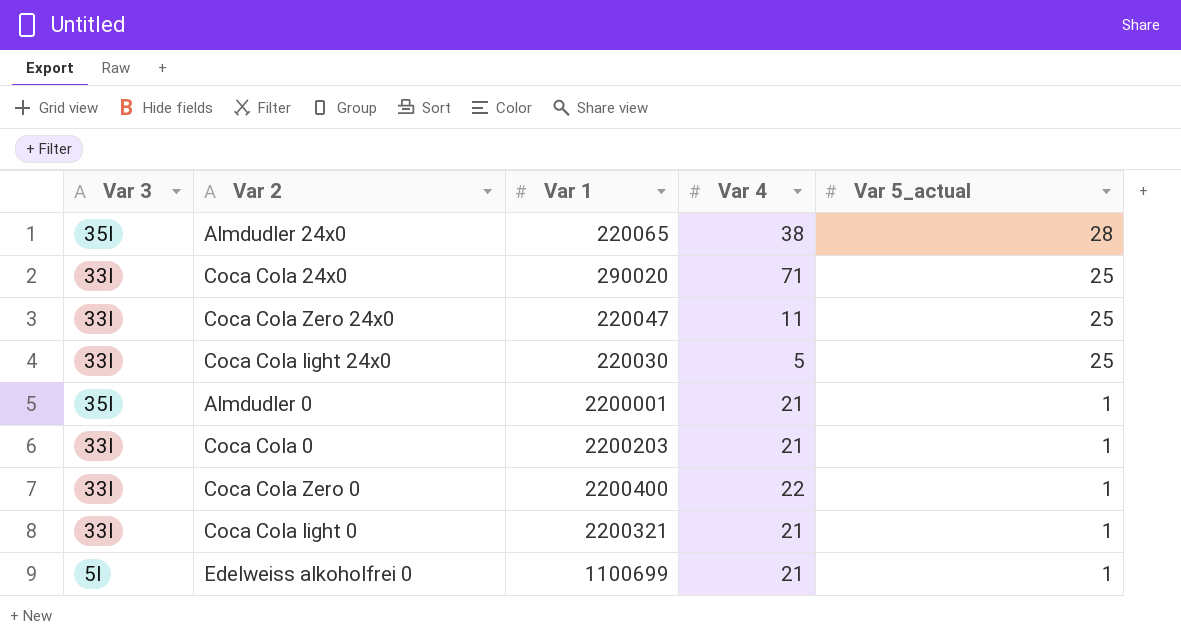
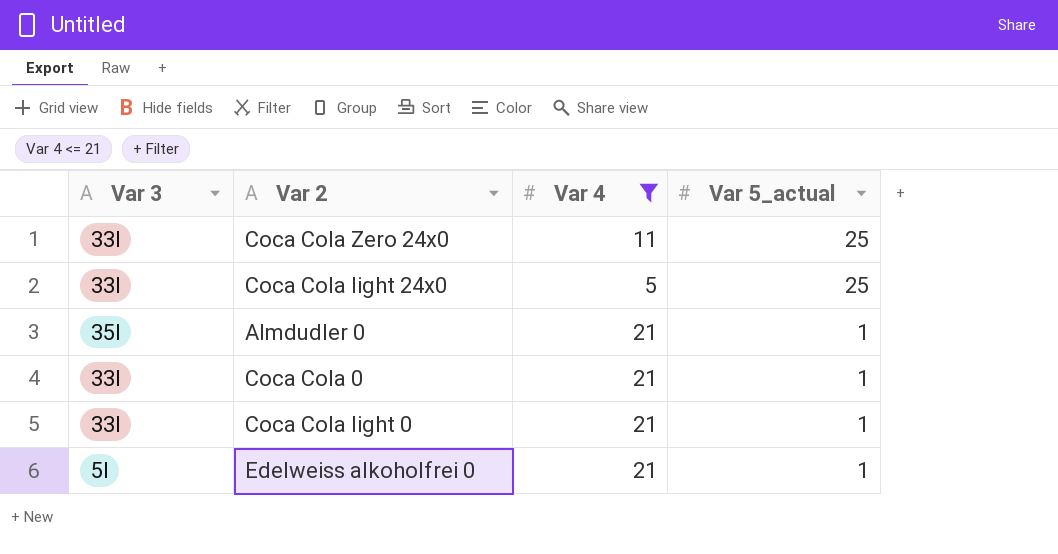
filter: none -> Var 4 <= 21
column Var 1 | position: 3 -> none

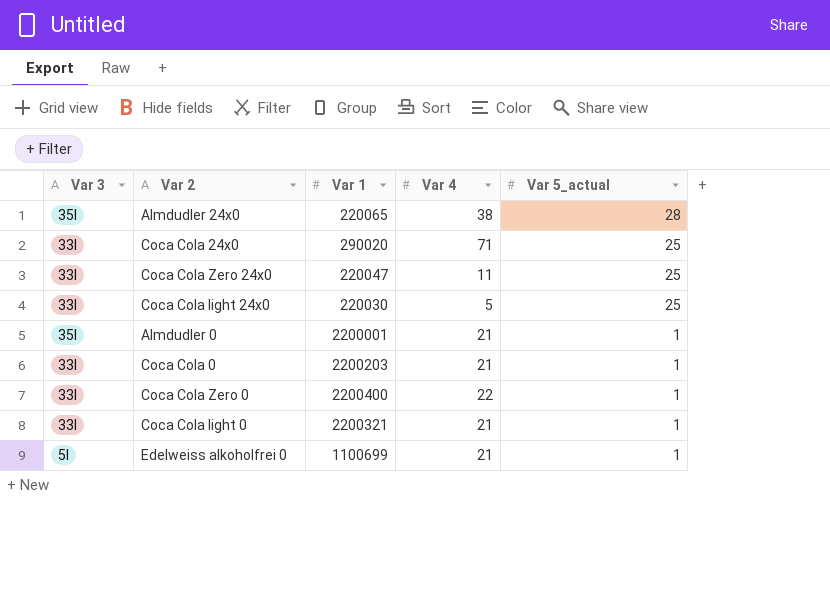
filter: Var 4 <= 21 -> none
column Var 1 | position: none -> 3

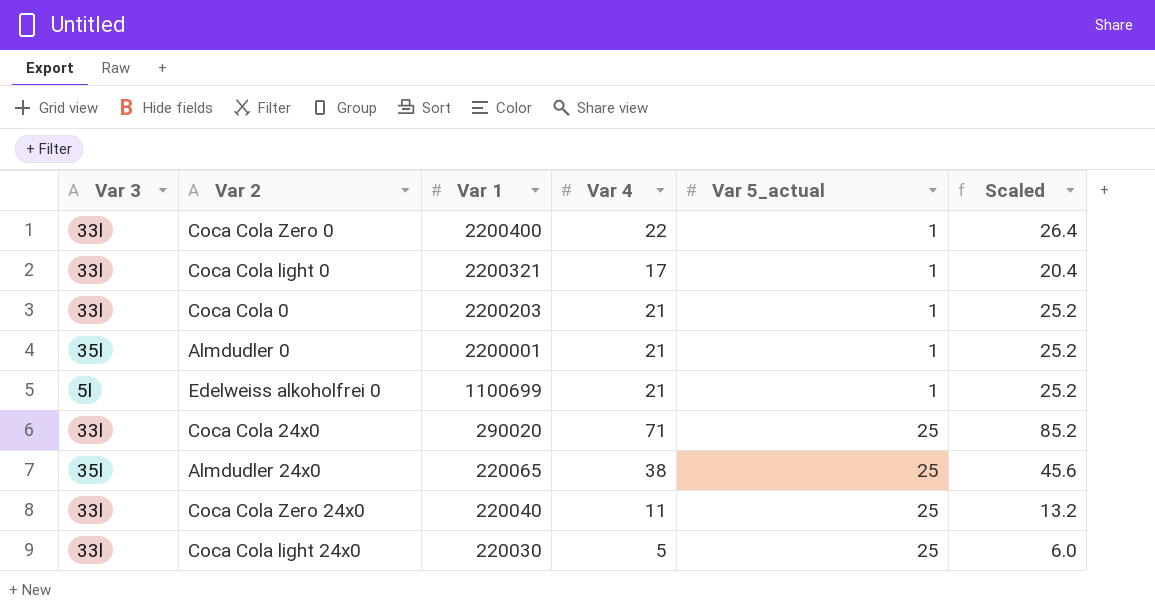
row order: Var 5_actual descending -> Var 1 descending
column Scaled | formula: none -> [Var 4] * 1.2
Coca Cola light 0 | Var 4: 21 -> 17
Almdudler 24x0 | Var 5_actual: 28 -> 25
Coca Cola Zero 24x0 | Var 1: 220047 -> 220040

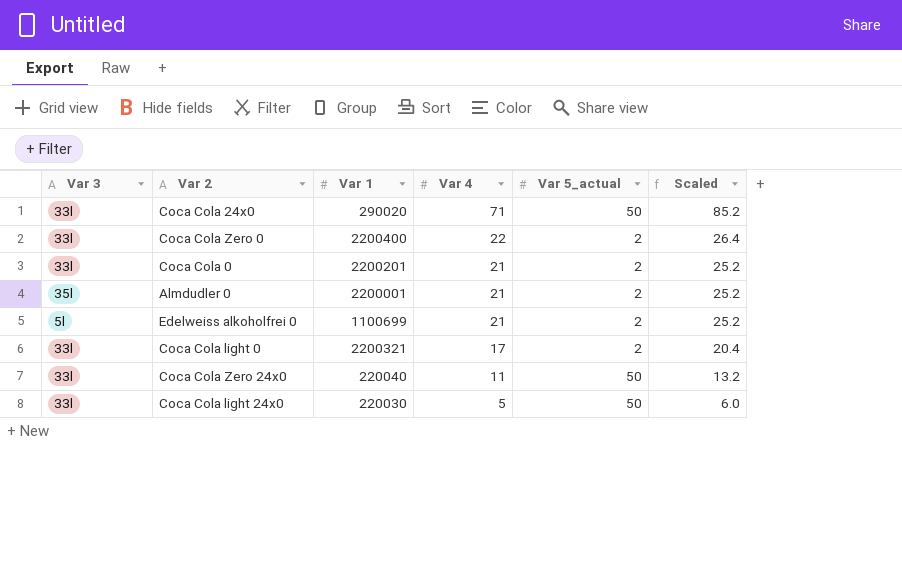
row order: Var 1 descending -> Var 4 descending
row Almdudler 24x0: 35l | 220065 | 38 | 25 | 45.6 -> none
Coca Cola 24x0 | Var 5_actual: 25 -> 50
Coca Cola Zero 0 | Var 5_actual: 1 -> 2
Coca Cola 0 | Var 1: 2200203 -> 2200201
Coca Cola 0 | Var 5_actual: 1 -> 2
Almdudler 0 | Var 5_actual: 1 -> 2
Edelweiss alkoholfrei 0 | Var 5_actual: 1 -> 2
Coca Cola light 0 | Var 5_actual: 1 -> 2
Coca Cola Zero 24x0 | Var 5_actual: 25 -> 50
Coca Cola light 24x0 | Var 5_actual: 25 -> 50

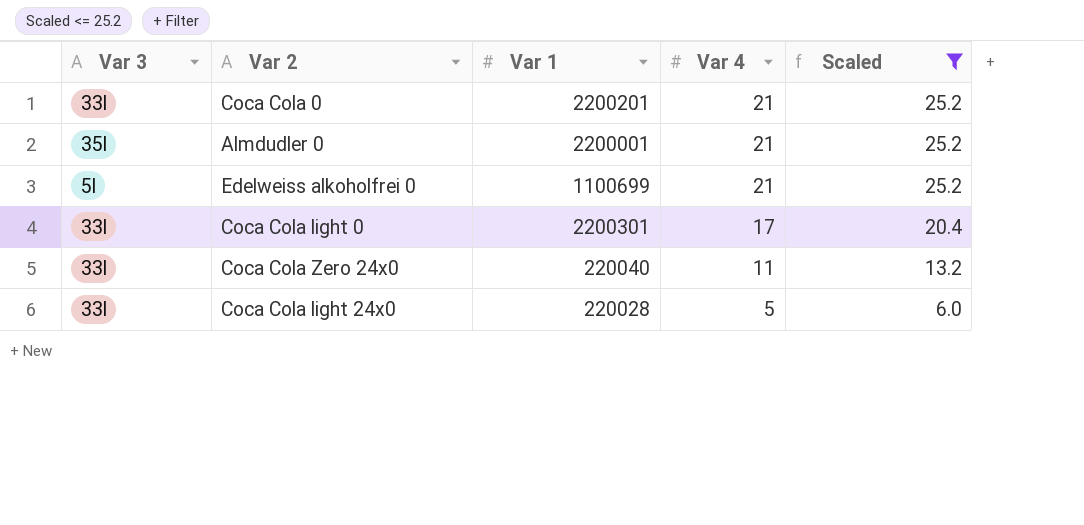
filter: none -> Scaled <= 25.2
column Var 5_actual | position: 5 -> none
Coca Cola light 0 | Var 1: 2200321 -> 2200301
Coca Cola light 24x0 | Var 1: 220030 -> 220028

